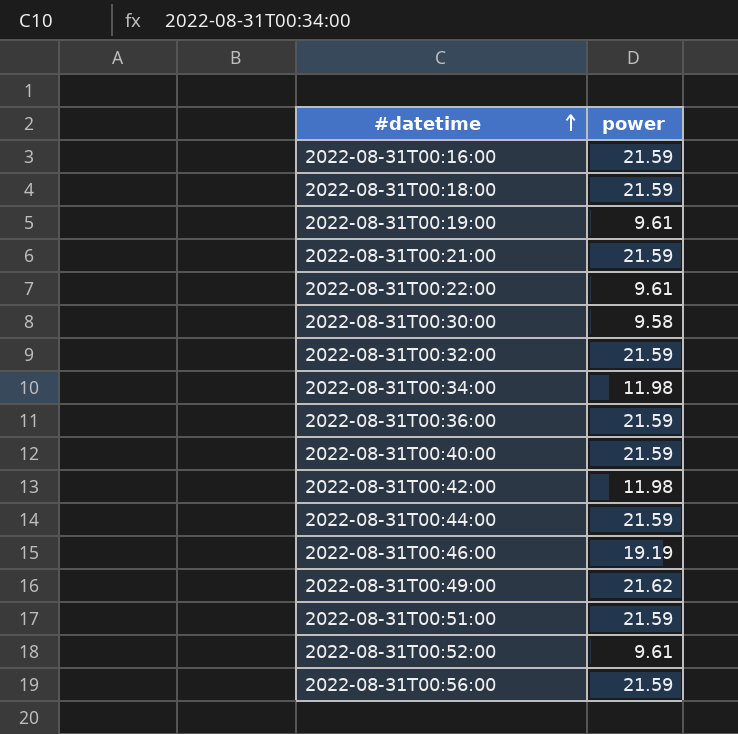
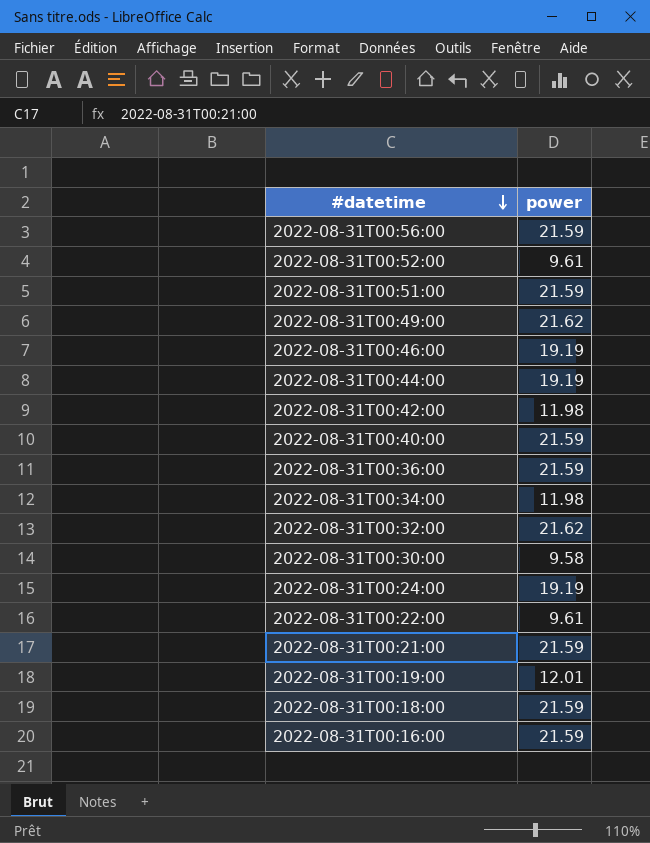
row order: #datetime ascending -> #datetime descending
2022-08-31T00:44:00 | power: 21.59 -> 19.19
2022-08-31T00:32:00 | power: 21.59 -> 21.62
row 2022-08-31T00:24:00: none -> 19.19
2022-08-31T00:19:00 | power: 9.61 -> 12.01

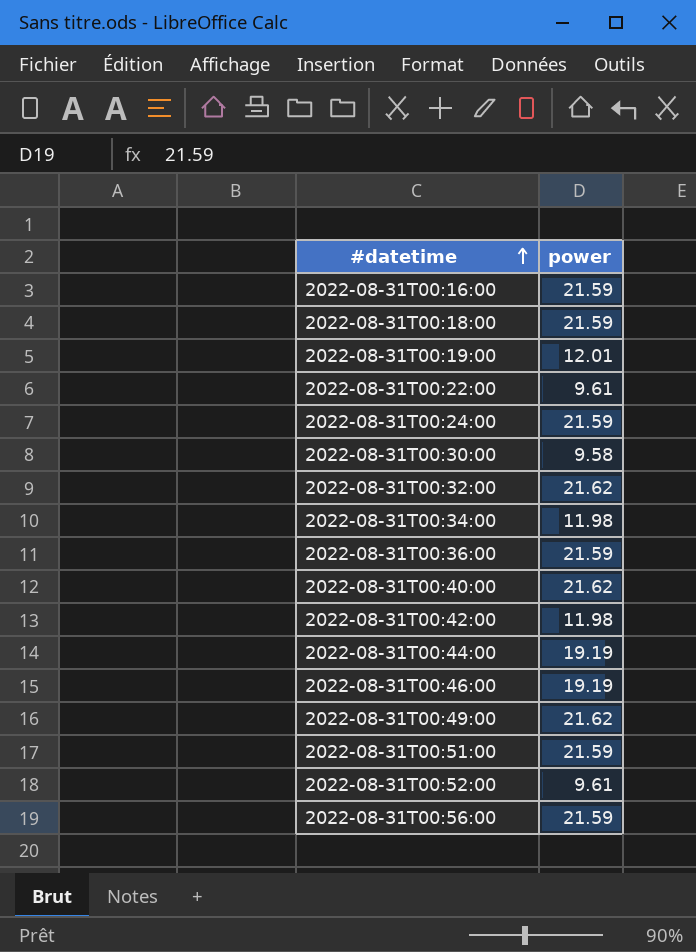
row order: #datetime descending -> #datetime ascending
row 2022-08-31T00:21:00: 21.59 -> none
2022-08-31T00:24:00 | power: 19.19 -> 21.59
2022-08-31T00:40:00 | power: 21.59 -> 21.62

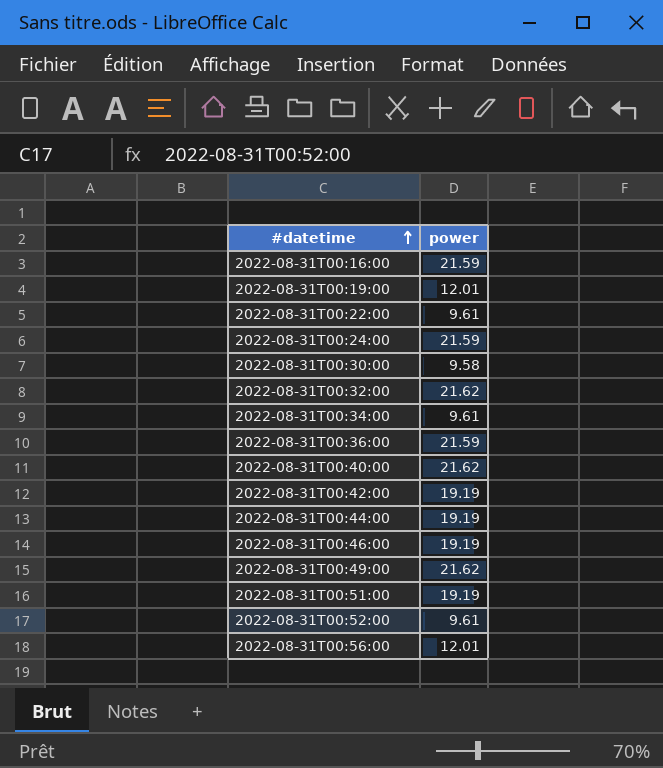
row 2022-08-31T00:18:00: 21.59 -> none
2022-08-31T00:34:00 | power: 11.98 -> 9.61
2022-08-31T00:42:00 | power: 11.98 -> 19.19
2022-08-31T00:51:00 | power: 21.59 -> 19.19
2022-08-31T00:56:00 | power: 21.59 -> 12.01

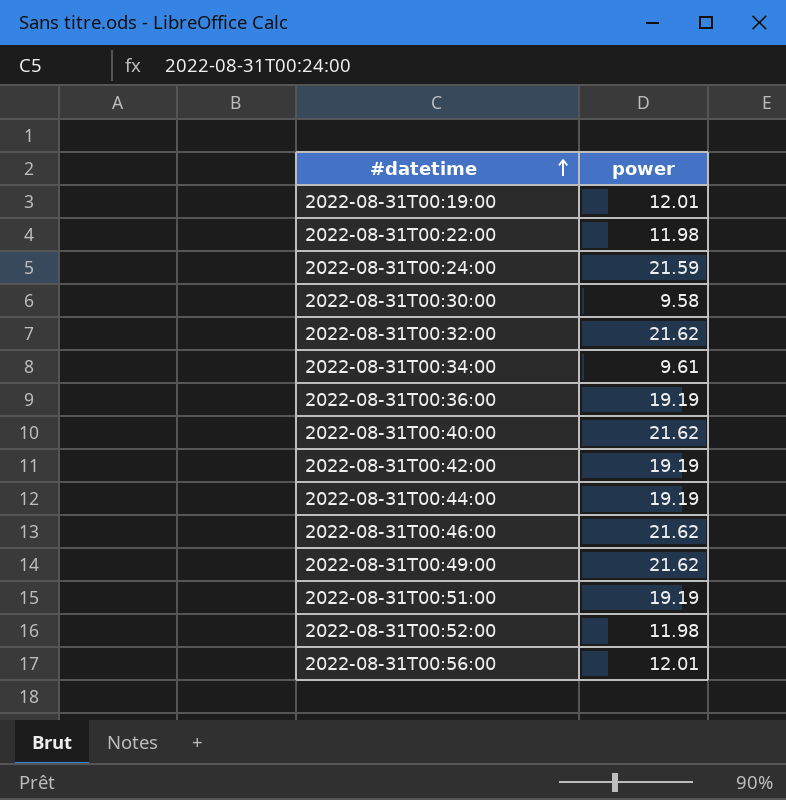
row 2022-08-31T00:16:00: 21.59 -> none
2022-08-31T00:22:00 | power: 9.61 -> 11.98
2022-08-31T00:36:00 | power: 21.59 -> 19.19
2022-08-31T00:46:00 | power: 19.19 -> 21.62
2022-08-31T00:52:00 | power: 9.61 -> 11.98

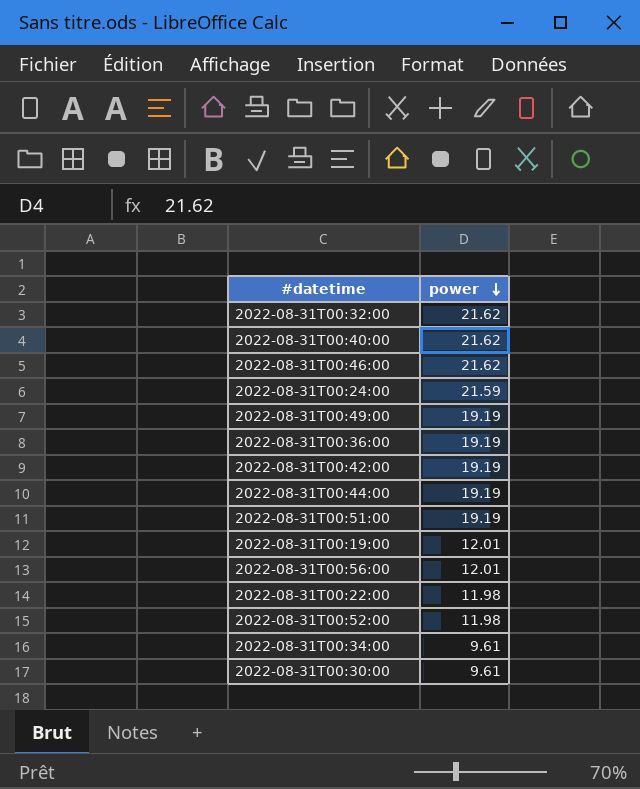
row order: #datetime ascending -> power descending
2022-08-31T00:49:00 | power: 21.62 -> 19.19
2022-08-31T00:30:00 | power: 9.58 -> 9.61

